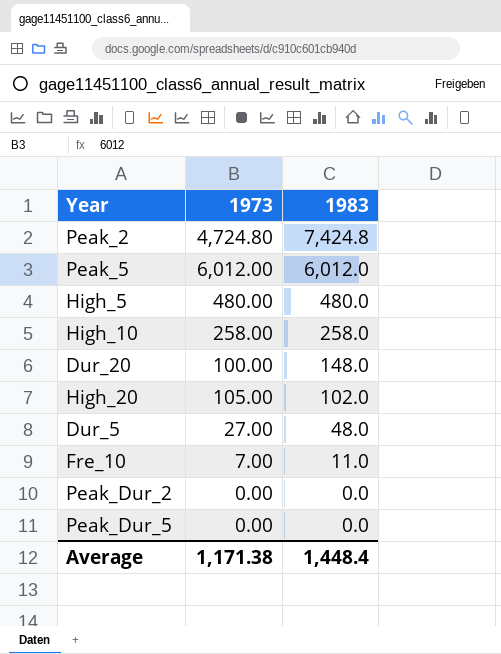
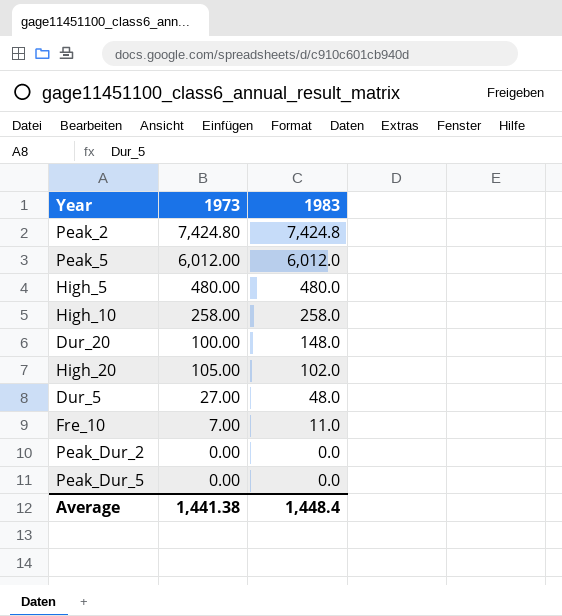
Peak_2 | 1973: 4,724.80 -> 7,424.80
Average | 1973: 1,171.38 -> 1,441.38

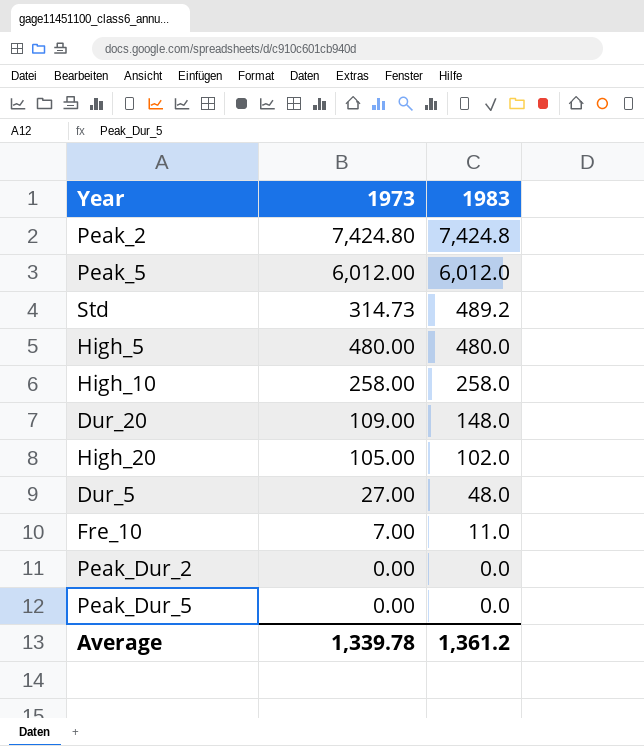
row Std: none -> 314.73 | 489.2
Dur_20 | 1973: 100.00 -> 109.00
Average | 1973: 1,441.38 -> 1,339.78
Average | 1983: 1,448.4 -> 1,361.2

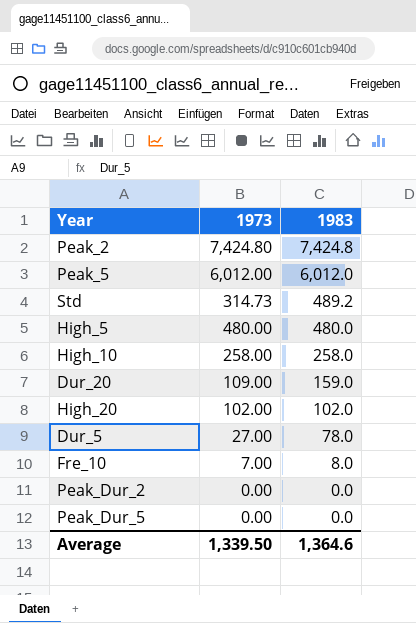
Dur_20 | 1983: 148.0 -> 159.0
High_20 | 1973: 105.00 -> 102.00
Dur_5 | 1983: 48.0 -> 78.0
Fre_10 | 1983: 11.0 -> 8.0
Average | 1973: 1,339.78 -> 1,339.50
Average | 1983: 1,361.2 -> 1,364.6

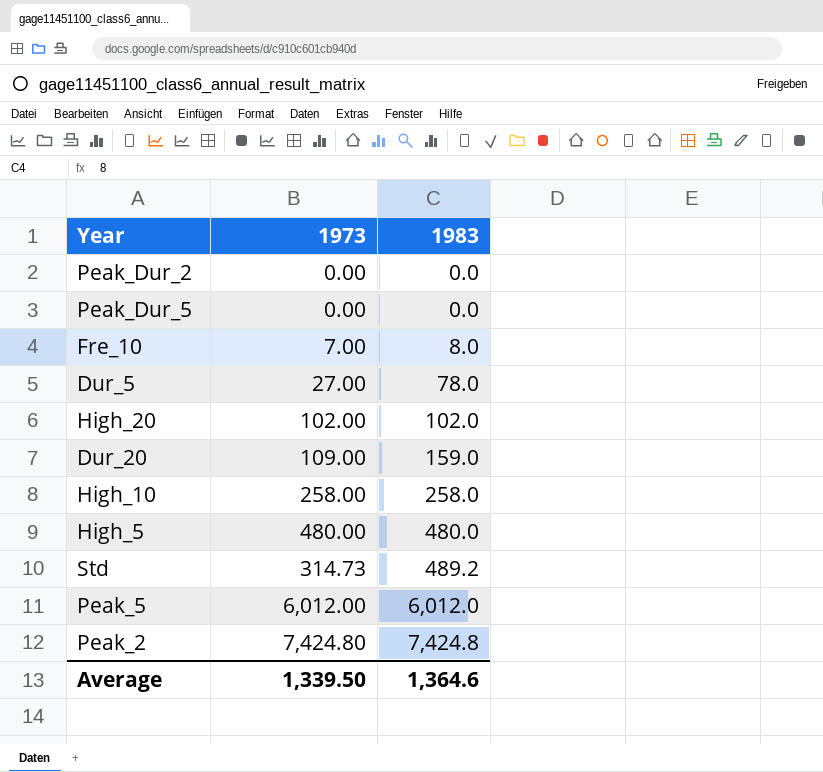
row order: 1983 descending -> 1983 ascending

